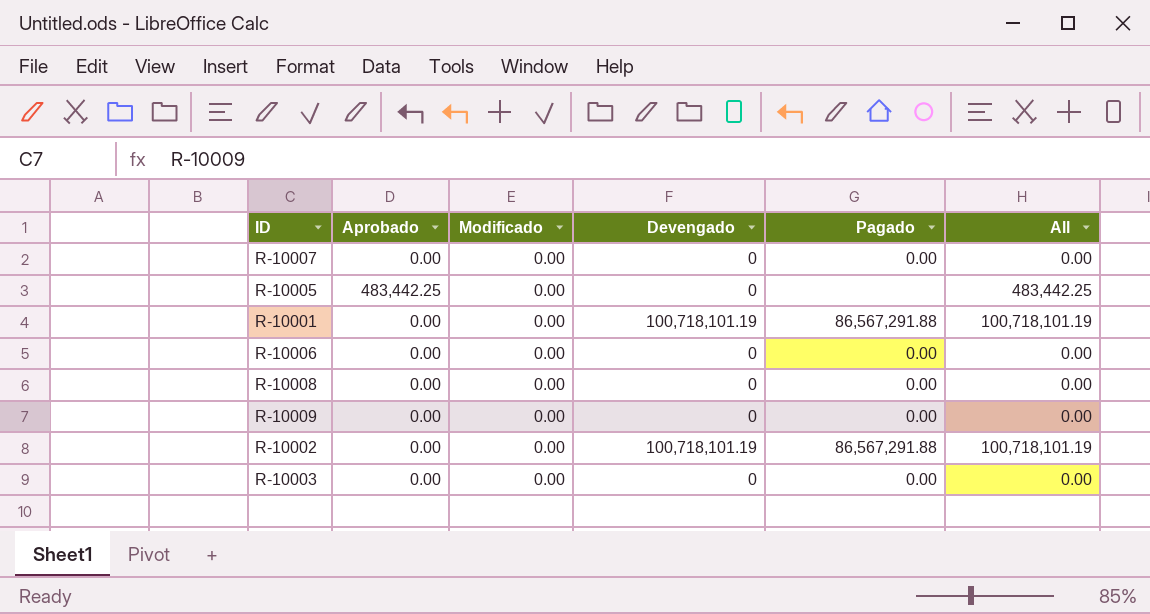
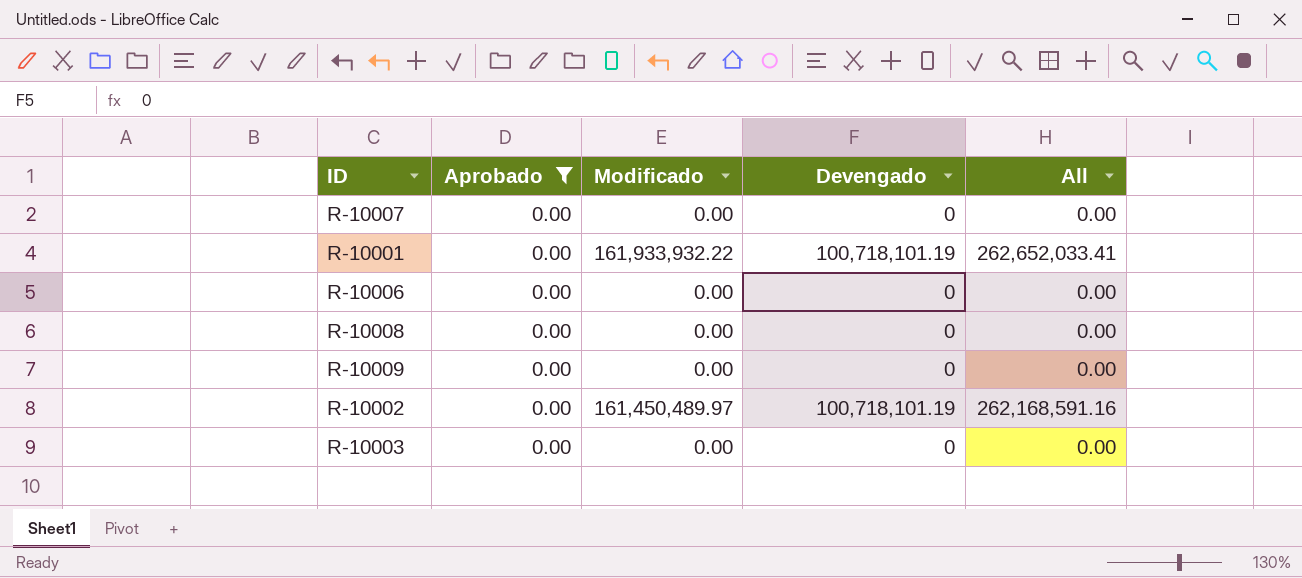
filter: none -> Aprobado = 0.00
column Pagado | position: 5 -> none
R-10001 | Modificado: 0.00 -> 161,933,932.22
R-10001 | All: 100,718,101.19 -> 262,652,033.41
R-10002 | Modificado: 0.00 -> 161,450,489.97
R-10002 | All: 100,718,101.19 -> 262,168,591.16

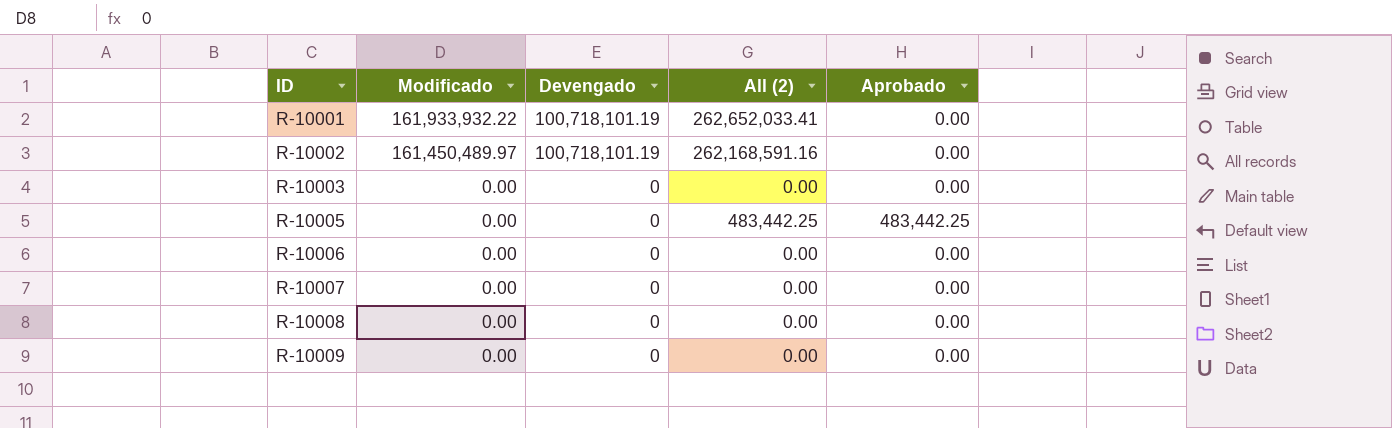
filter: Aprobado = 0.00 -> none
row order: none -> ID ascending
column name: All -> All (2)
column Aprobado | position: 2 -> 5

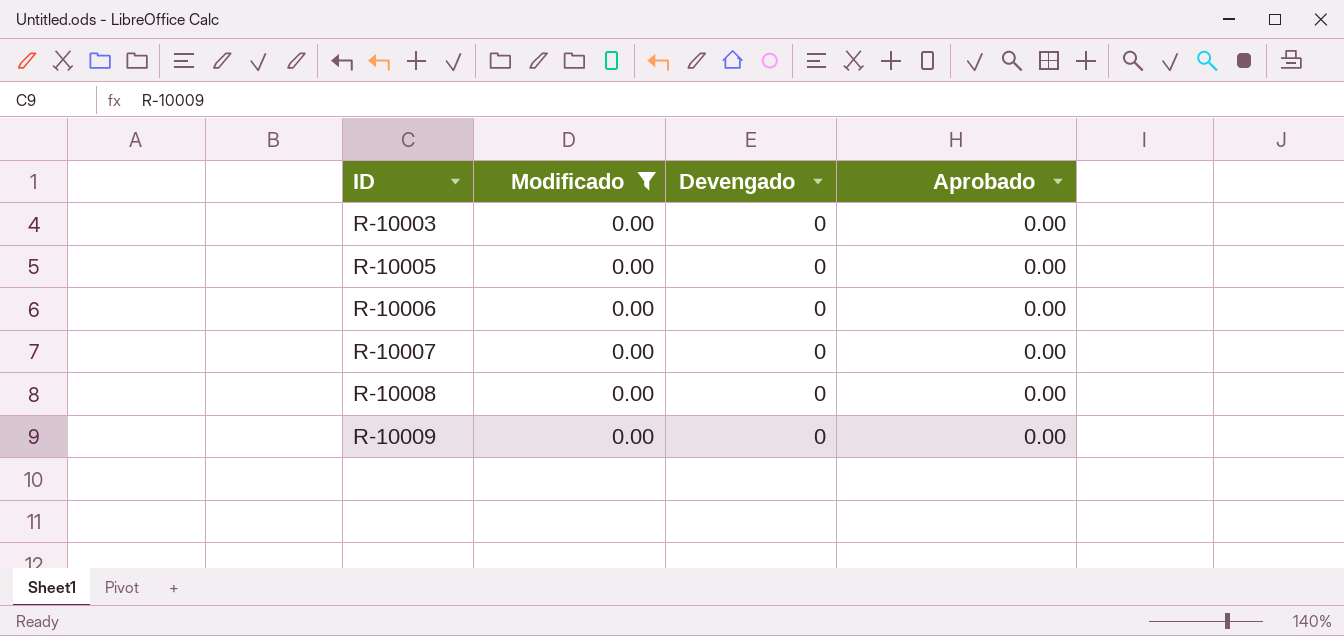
filter: none -> Modificado = 0.00
column All (2) | formula: [Modificado] + [Devengado] + [Aprobado] -> none
R-10005 | Aprobado: 483,442.25 -> 0.00

